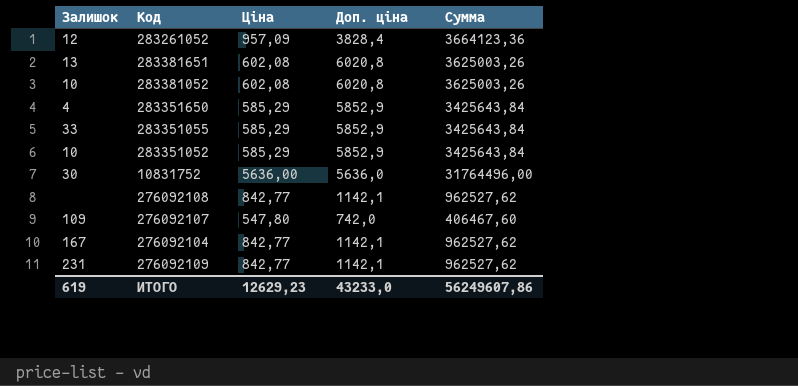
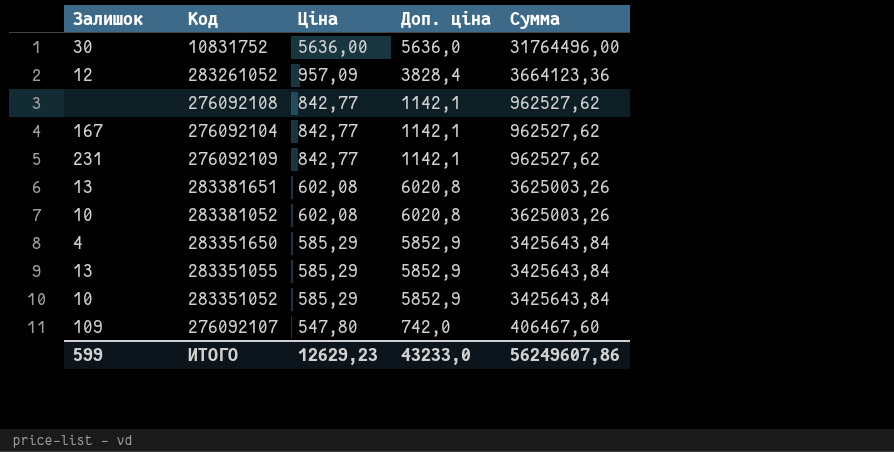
row order: none -> Ціна descending
283351055 | Залишок: 33 -> 13
ИТОГО | Залишок: 619 -> 599

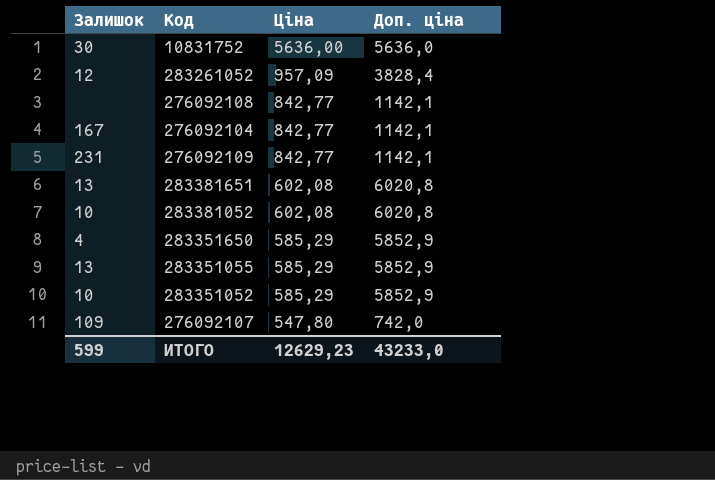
column Сумма | formula: [Ціна] * [Доп. ціна] -> none

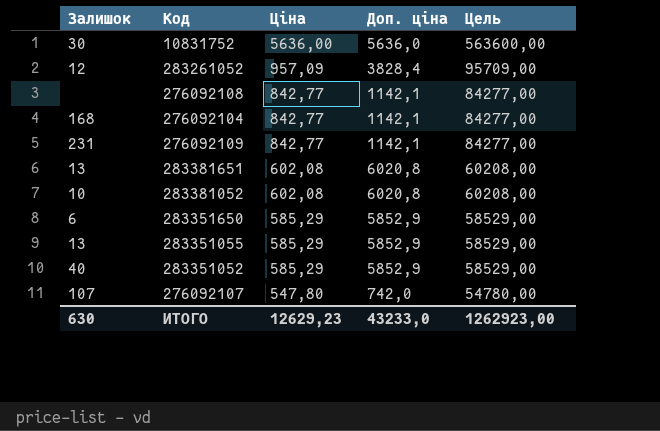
column Цель | formula: none -> [Ціна] * 100
276092104 | Залишок: 167 -> 168
283351650 | Залишок: 4 -> 6
283351052 | Залишок: 10 -> 40
276092107 | Залишок: 109 -> 107
ИТОГО | Залишок: 599 -> 630

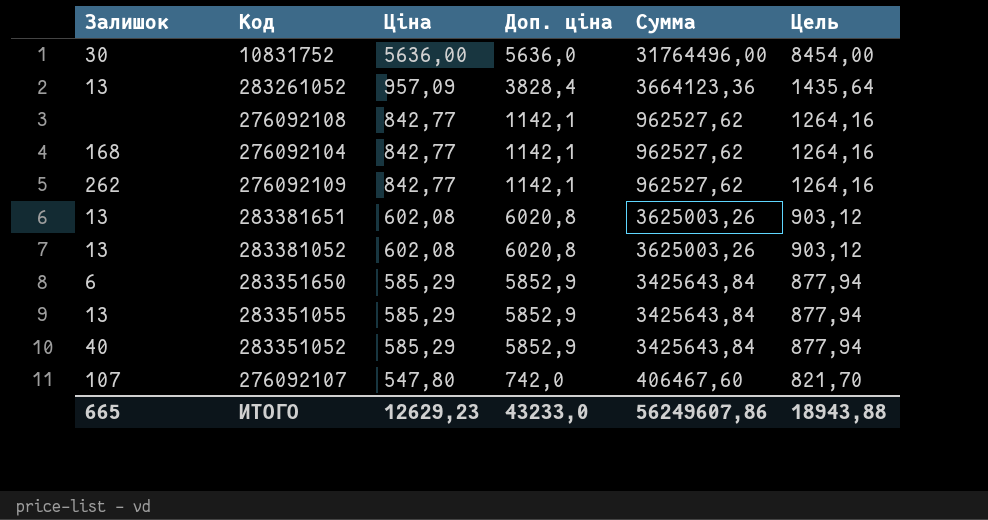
column Сумма | formula: none -> [Ціна] * [Доп. ціна]
column Цель | formula: [Ціна] * 100 -> [Ціна] * 1,5
283261052 | Залишок: 12 -> 13
276092109 | Залишок: 231 -> 262
283381052 | Залишок: 10 -> 13
ИТОГО | Залишок: 630 -> 665
ИТОГО | Цель: 1262923,00 -> 18943,88

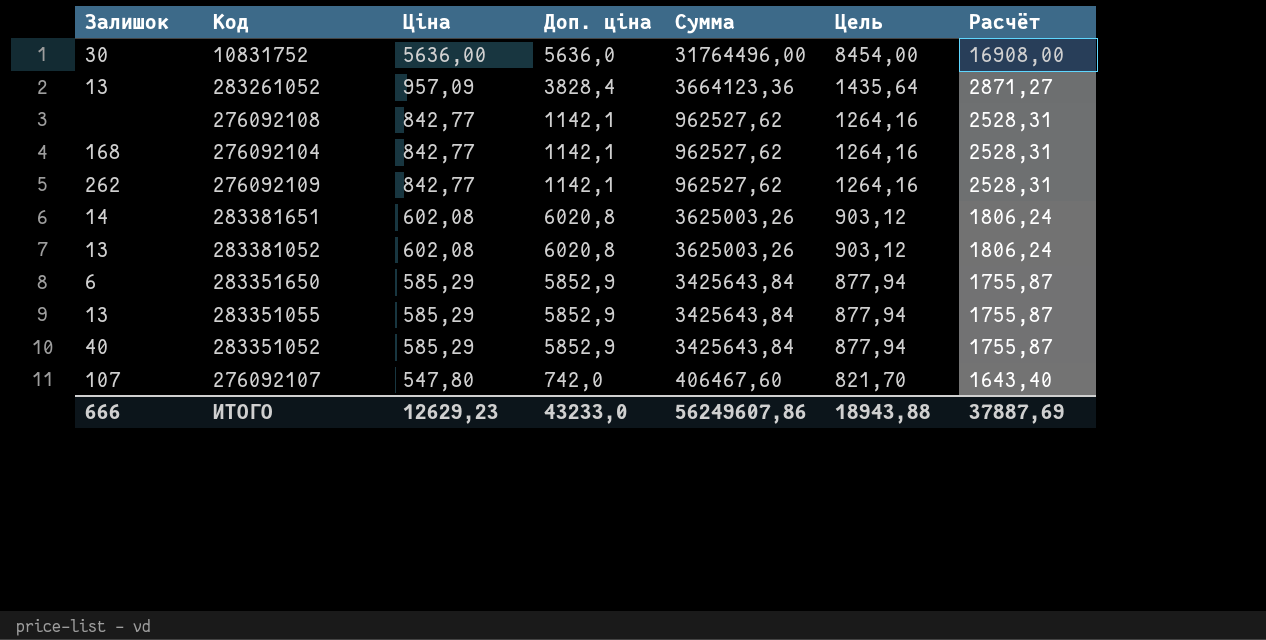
column Расчёт | formula: none -> [Ціна] * 3
283381651 | Залишок: 13 -> 14
ИТОГО | Залишок: 665 -> 666

